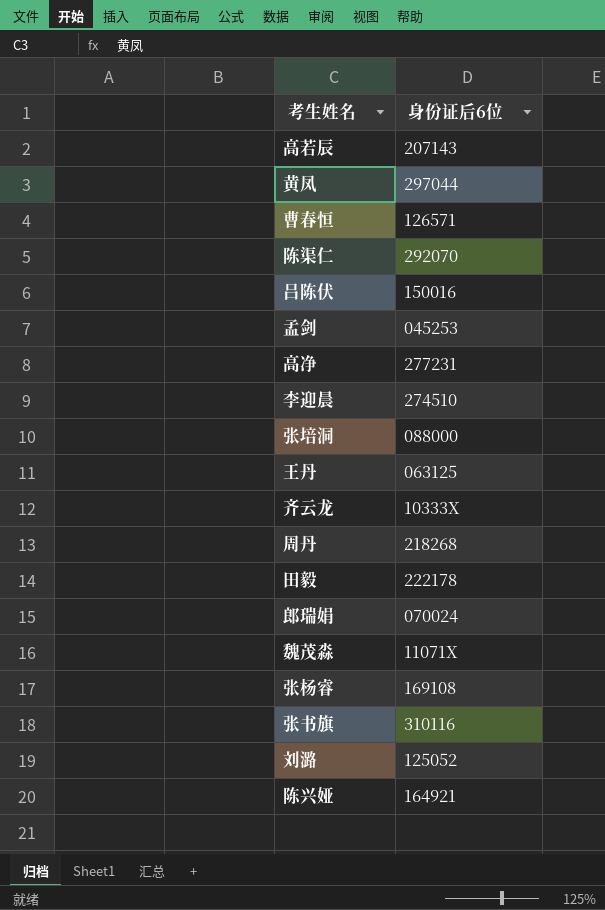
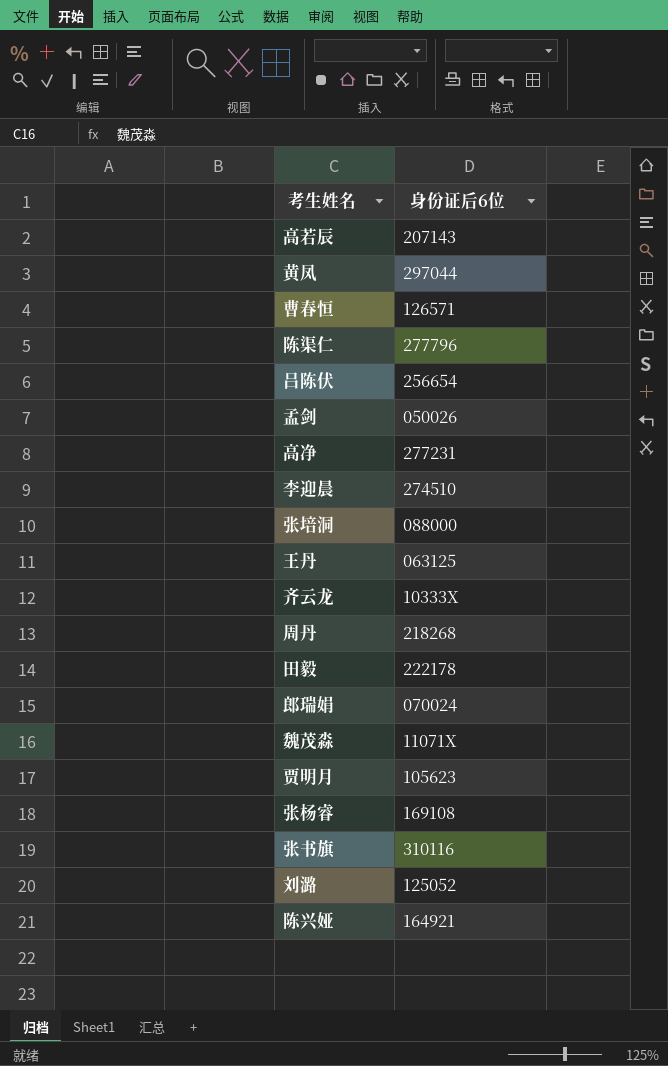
陈渠仁 | 身份证后6位: 292070 -> 277796
吕陈伏 | 身份证后6位: 150016 -> 256654
孟剑 | 身份证后6位: 045253 -> 050026
row 贾明月: none -> 105623

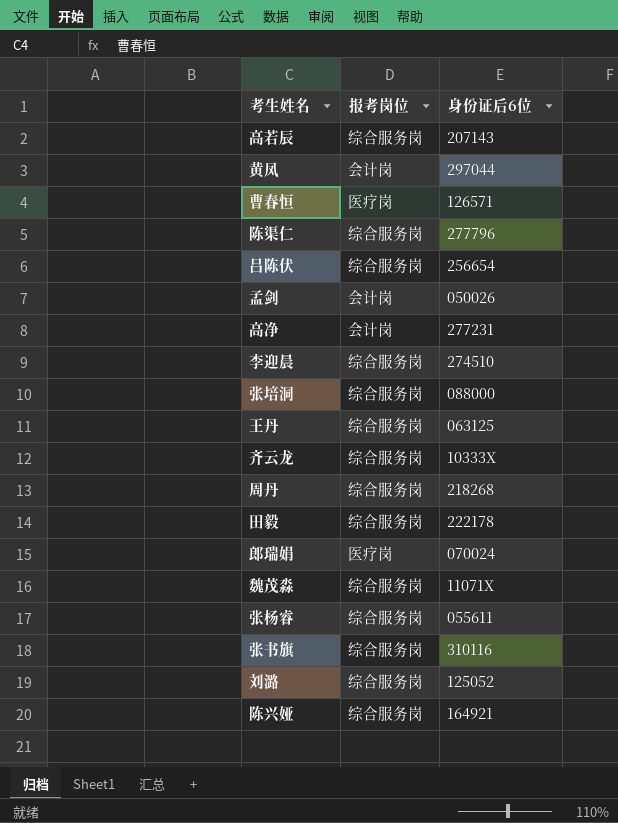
column 报考岗位 | position: none -> 2
row 贾明月: 105623 -> none
张杨睿 | 身份证后6位: 169108 -> 055611

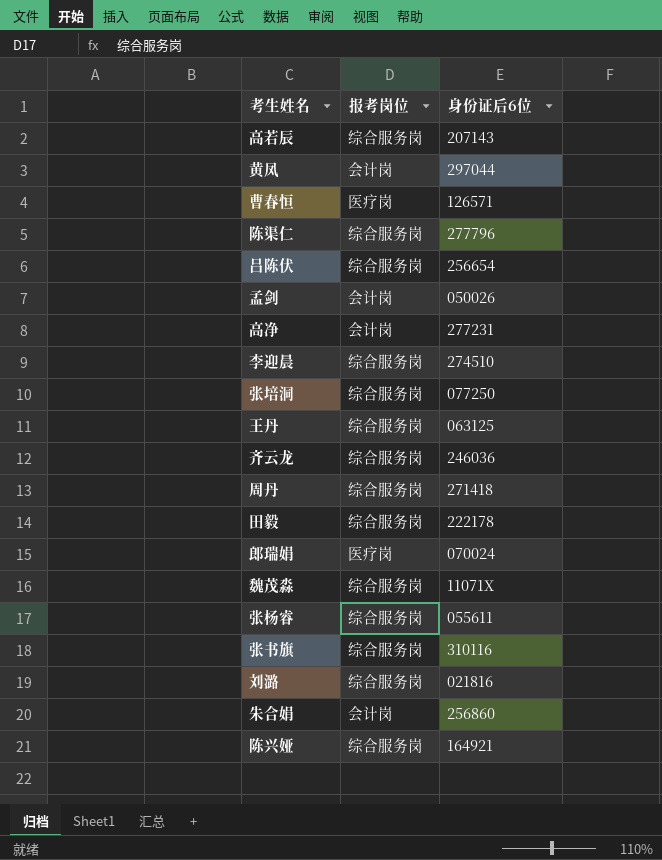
张培洞 | 身份证后6位: 088000 -> 077250
齐云龙 | 身份证后6位: 10333X -> 246036
周丹 | 身份证后6位: 218268 -> 271418
刘潞 | 身份证后6位: 125052 -> 021816
row 朱合娟: none -> 会计岗 | 256860

